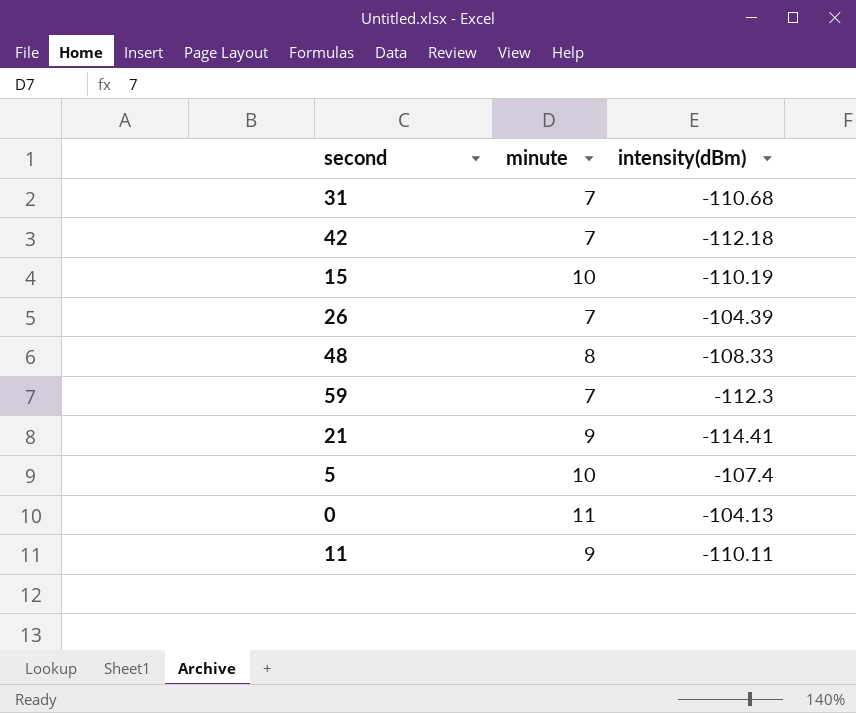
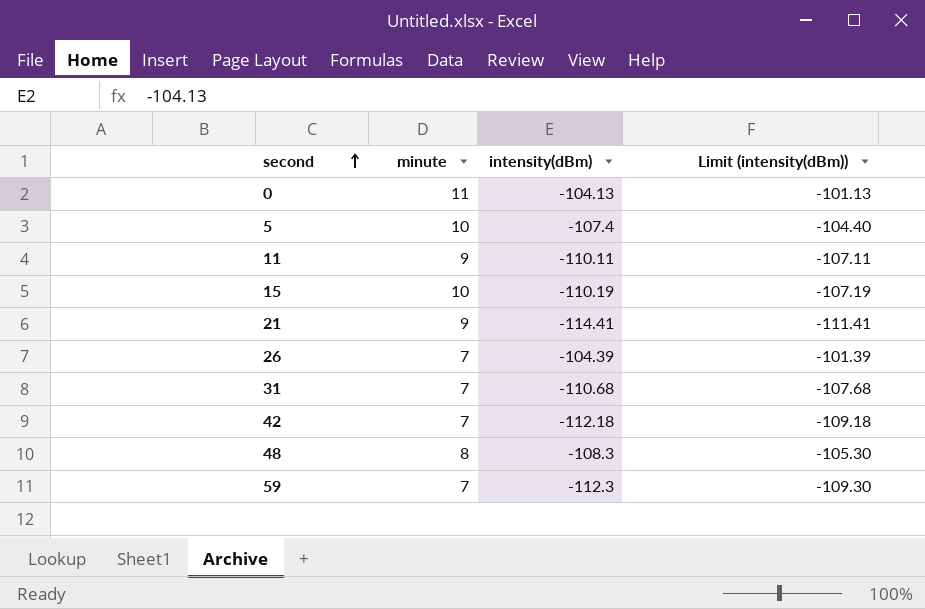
row order: none -> second ascending
column Limit (intensity(dBm)) | formula: none -> [intensity(dBm)] + 3
48 | intensity(dBm): -108.33 -> -108.3

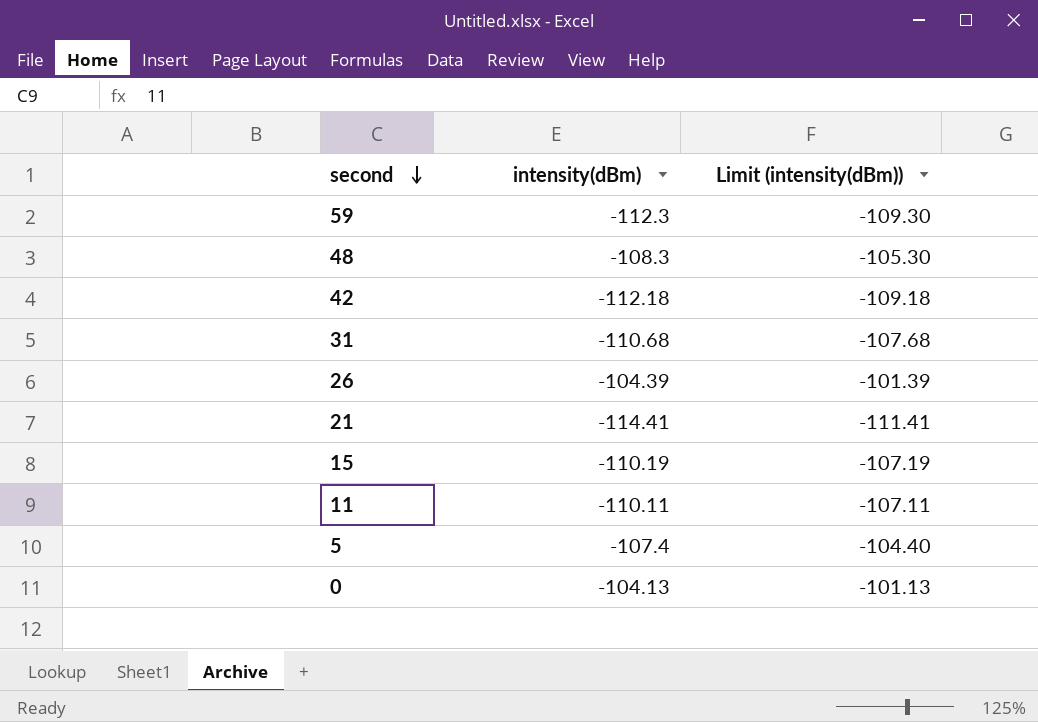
row order: second ascending -> second descending
column minute | position: 2 -> none

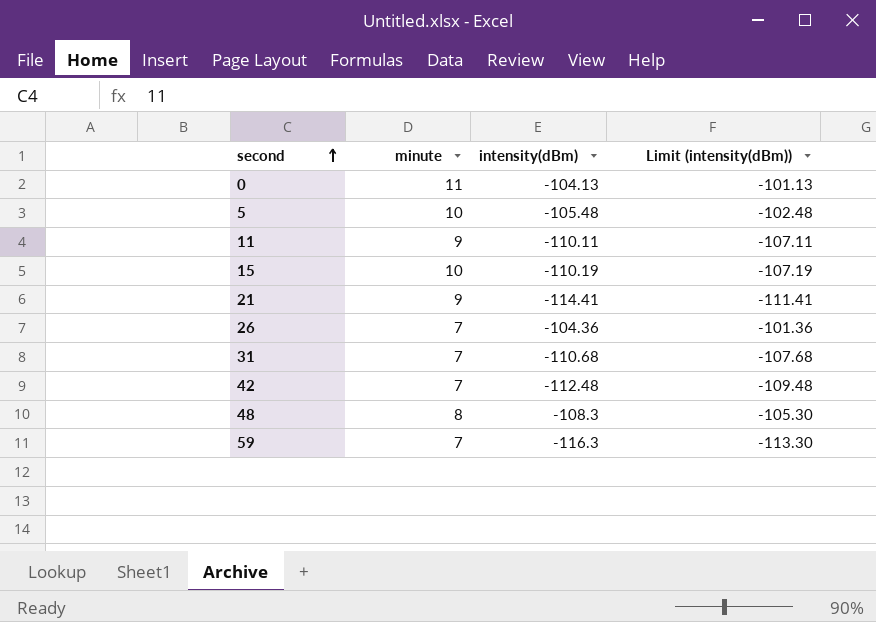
row order: second descending -> second ascending
column minute | position: none -> 2
5 | intensity(dBm): -107.4 -> -105.48
5 | Limit (intensity(dBm)): -104.40 -> -102.48
26 | intensity(dBm): -104.39 -> -104.36
26 | Limit (intensity(dBm)): -101.39 -> -101.36
42 | intensity(dBm): -112.18 -> -112.48
42 | Limit (intensity(dBm)): -109.18 -> -109.48
59 | intensity(dBm): -112.3 -> -116.3
59 | Limit (intensity(dBm)): -109.30 -> -113.30

